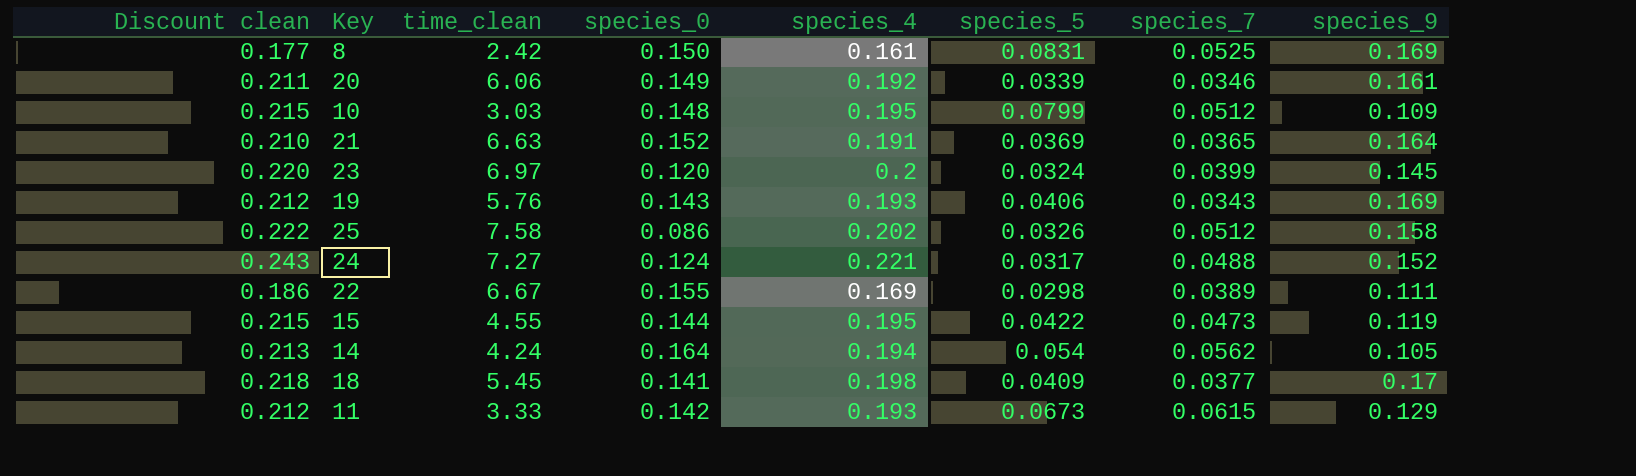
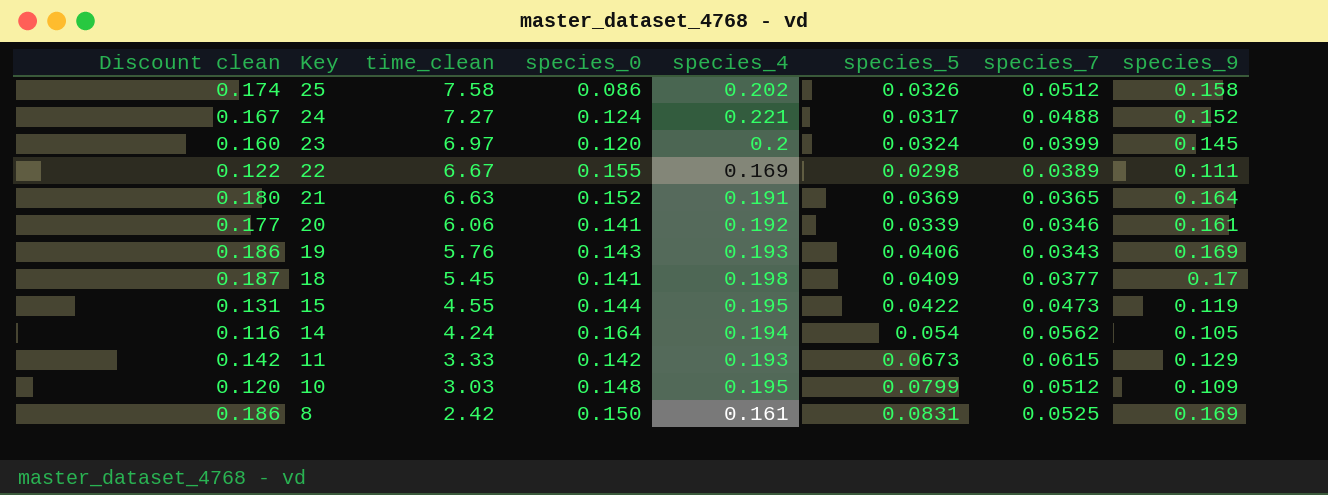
row order: none -> Key descending
column Discount clean | formula: [species_4] * 1.1 -> [species_9] * 1.1
20 | species_0: 0.149 -> 0.141

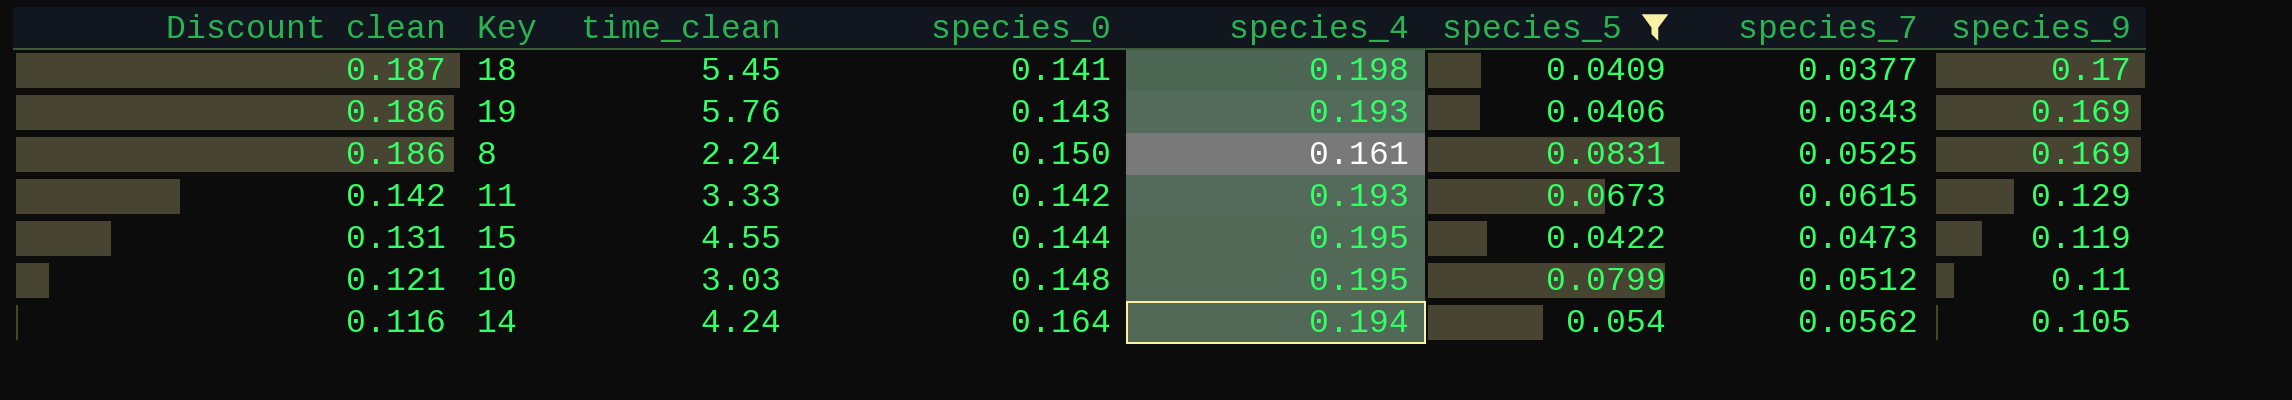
filter: none -> species_5 >= 0.0406
row order: Key descending -> Discount clean descending
8 | time_clean: 2.42 -> 2.24
10 | Discount clean: 0.120 -> 0.121
10 | species_9: 0.109 -> 0.11

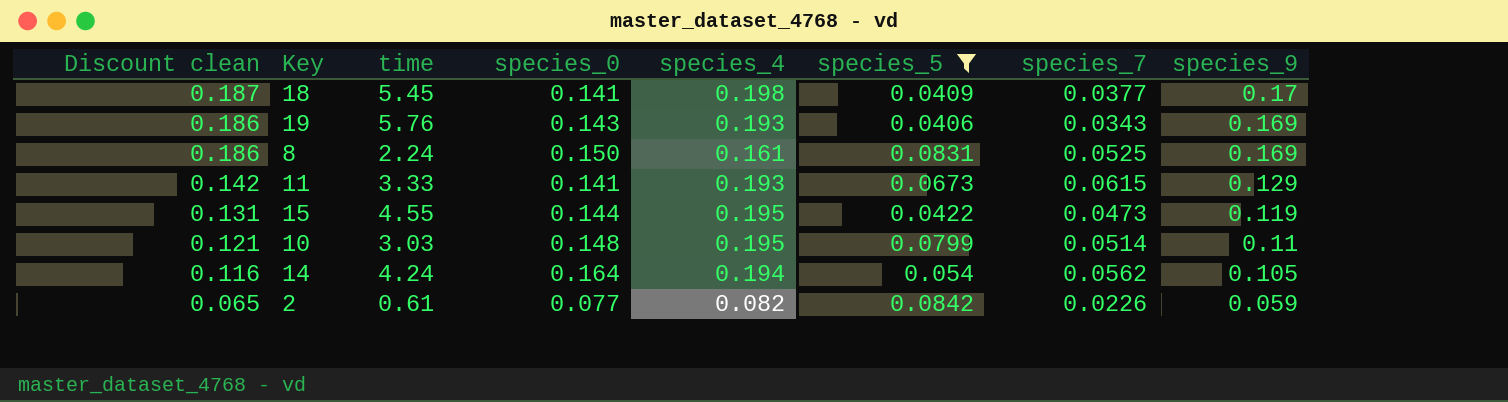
column name: time_clean -> time
11 | species_0: 0.142 -> 0.141
10 | species_7: 0.0512 -> 0.0514
row 2: none -> 0.065 | 0.61 | 0.077 | 0.082 | 0.0842 | 0.0226 | 0.059

